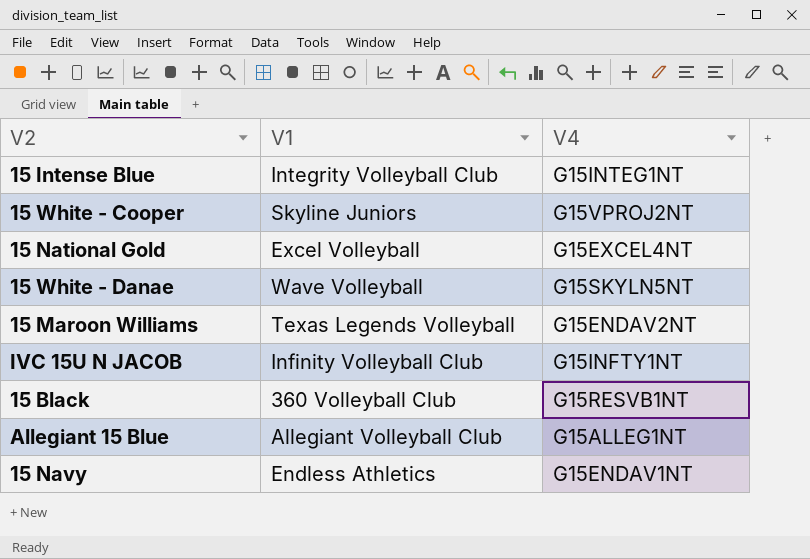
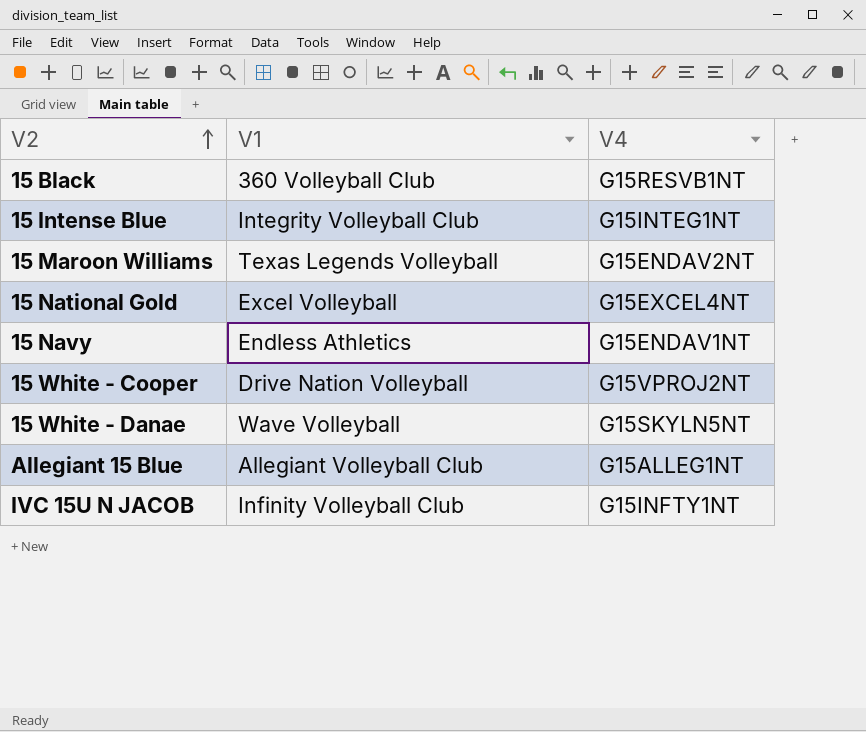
row order: none -> V2 ascending
15 White - Cooper | V1: Skyline Juniors -> Drive Nation Volleyball

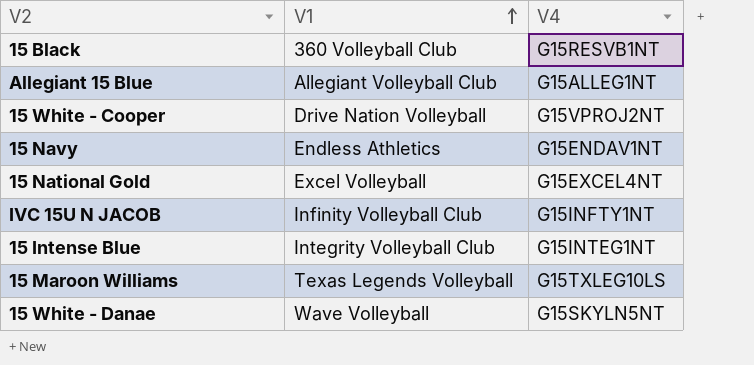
row order: V2 ascending -> V1 ascending
15 Maroon Williams | V4: G15ENDAV2NT -> G15TXLEG10LS

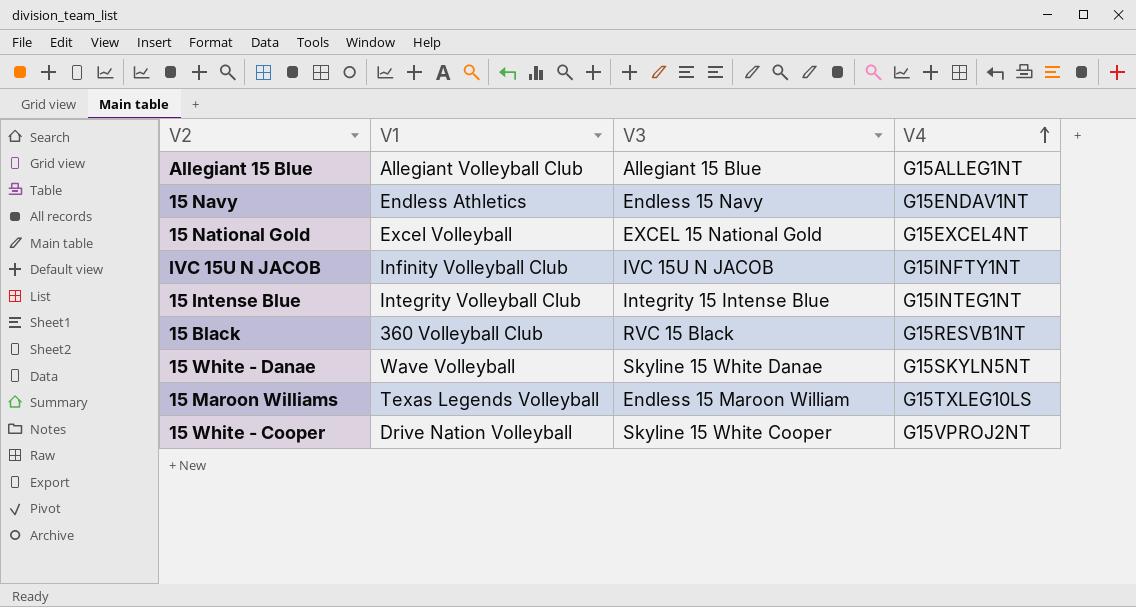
row order: V1 ascending -> V4 ascending
column V3 | position: none -> 3

